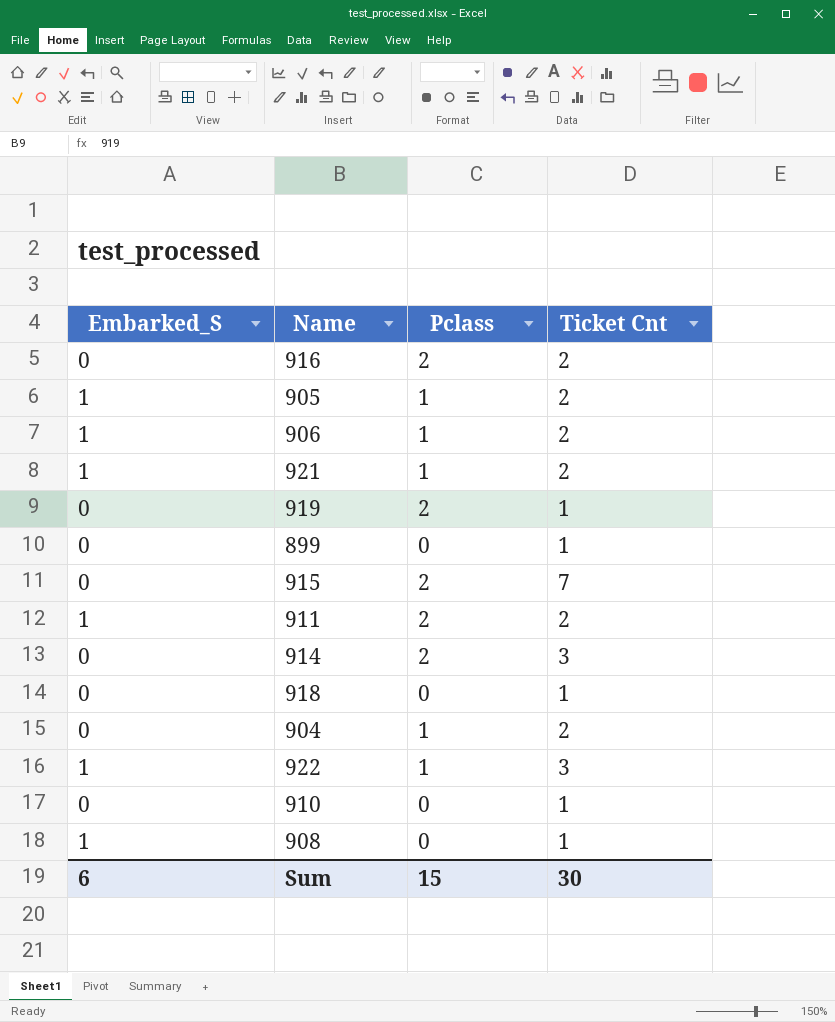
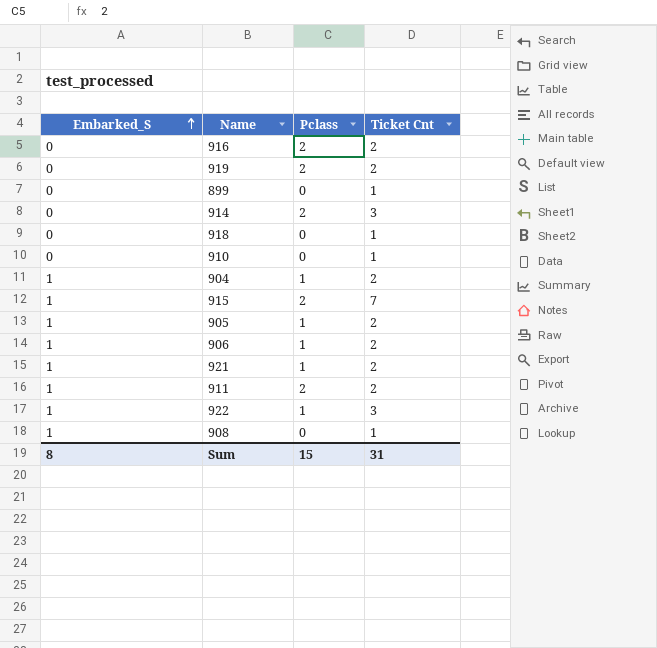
row order: none -> Embarked_S ascending
919 | Ticket Cnt: 1 -> 2
904 | Embarked_S: 0 -> 1
915 | Embarked_S: 0 -> 1
Sum | Embarked_S: 6 -> 8
Sum | Ticket Cnt: 30 -> 31

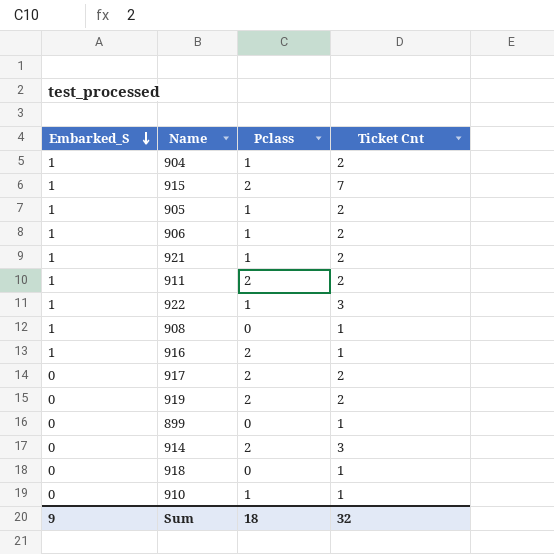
row order: Embarked_S ascending -> Embarked_S descending
916 | Embarked_S: 0 -> 1
916 | Ticket Cnt: 2 -> 1
row 917: none -> 0 | 2 | 2
910 | Pclass: 0 -> 1
Sum | Embarked_S: 8 -> 9
Sum | Pclass: 15 -> 18
Sum | Ticket Cnt: 31 -> 32

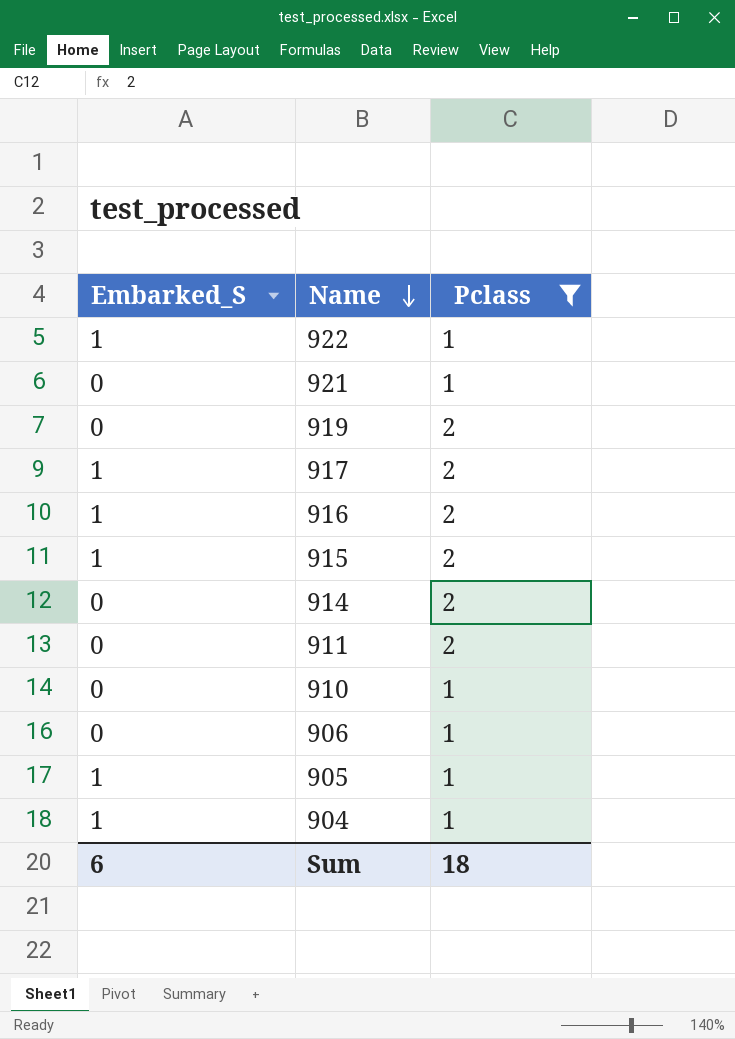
filter: none -> Pclass != 0
row order: Embarked_S descending -> Name descending
column Ticket Cnt | position: 4 -> none
921 | Embarked_S: 1 -> 0
917 | Embarked_S: 0 -> 1
911 | Embarked_S: 1 -> 0
906 | Embarked_S: 1 -> 0
Sum | Embarked_S: 9 -> 6

